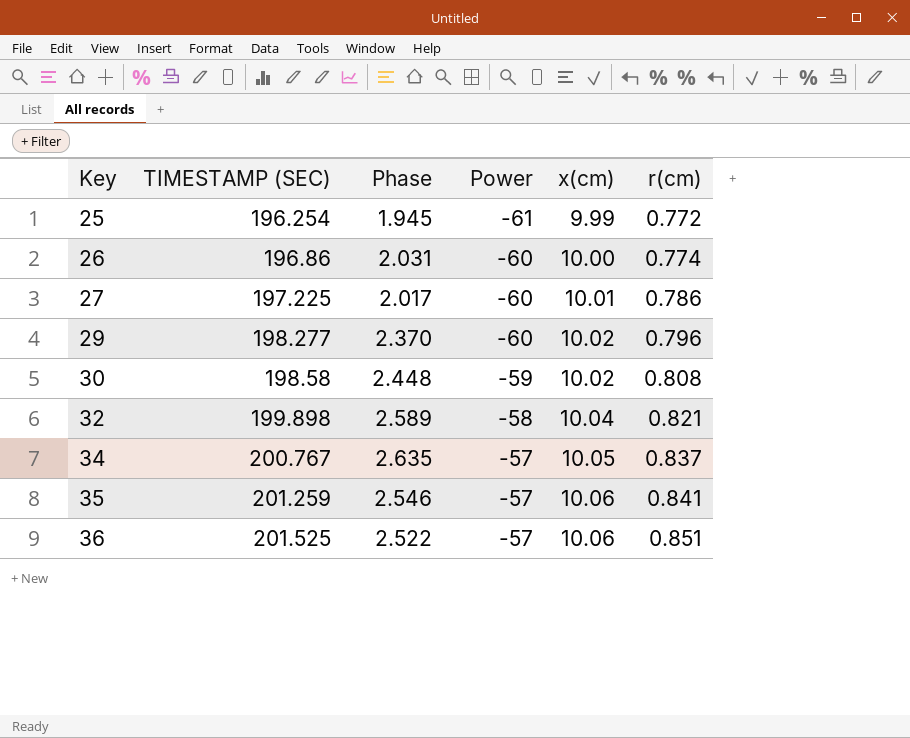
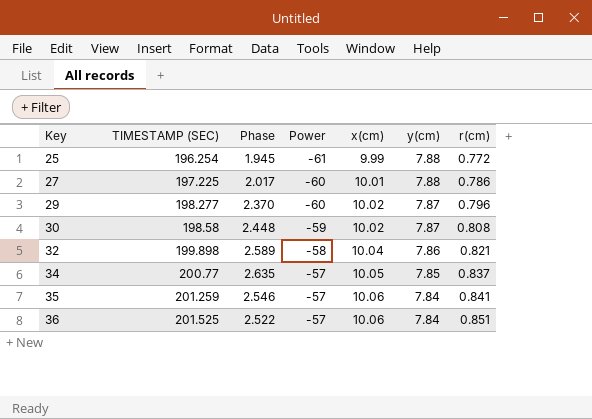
column y(cm) | position: none -> 6
row 26: 196.86 | 2.031 | -60 | 10.00 | 0.774 -> none
34 | TIMESTAMP (SEC): 200.767 -> 200.77

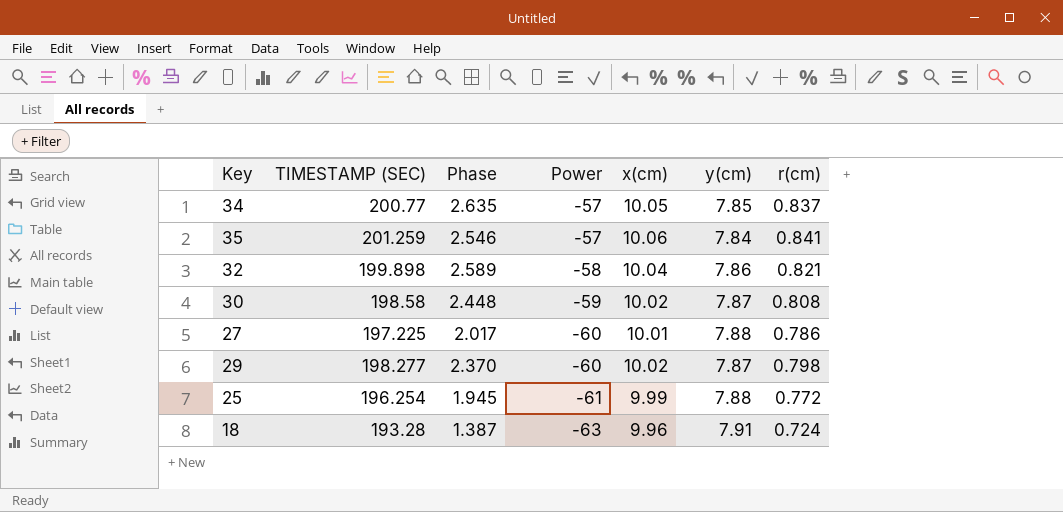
row order: Key ascending -> Power descending
row 36: 201.525 | 2.522 | -57 | 10.06 | 7.84 | 0.851 -> none
29 | r(cm): 0.796 -> 0.798
row 18: none -> 193.28 | 1.387 | -63 | 9.96 | 7.91 | 0.724

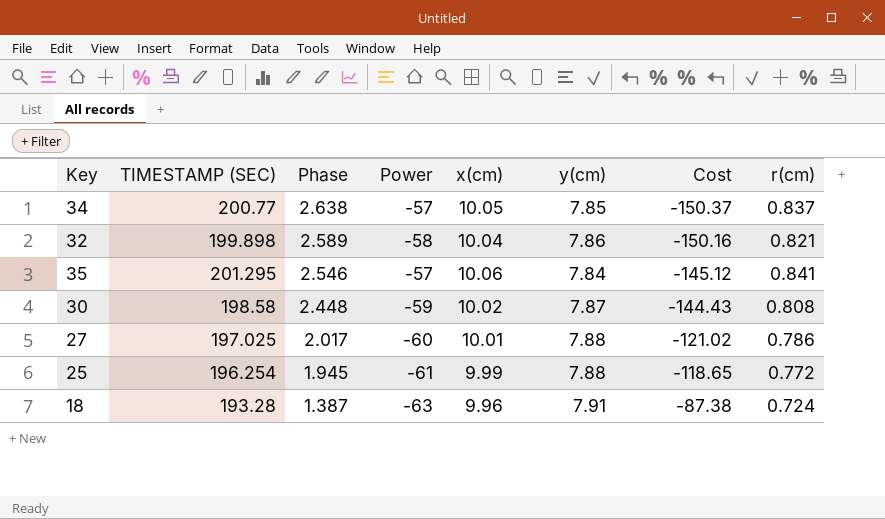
row order: Power descending -> Phase descending
column Cost | formula: none -> [Phase] * [Power]
row 29: 198.277 | 2.370 | -60 | 10.02 | 7.87 | 0.798 -> none
34 | Phase: 2.635 -> 2.638
35 | TIMESTAMP (SEC): 201.259 -> 201.295
27 | TIMESTAMP (SEC): 197.225 -> 197.025

